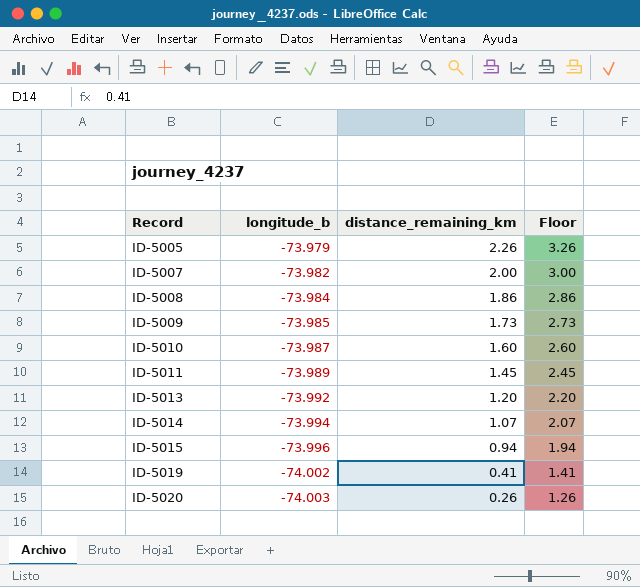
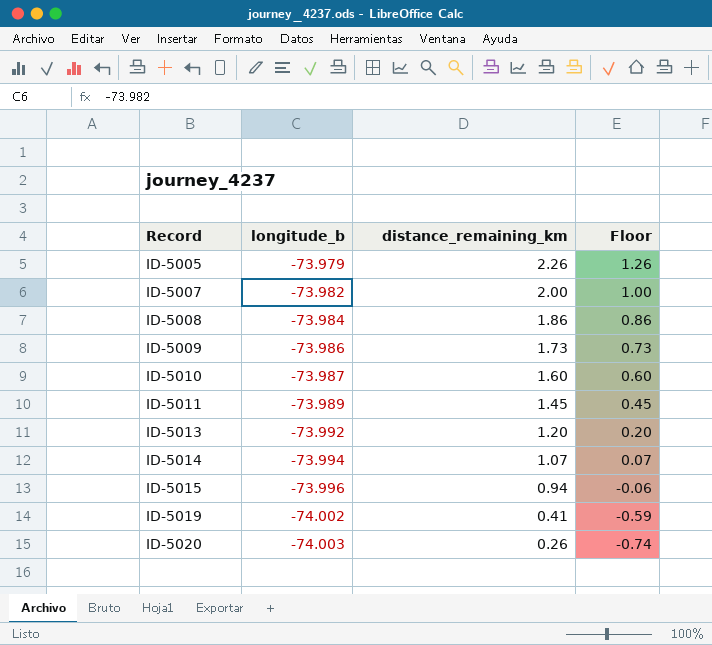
column Floor | formula: [distance_remaining_km] + 1 -> [distance_remaining_km] - 1
ID-5009 | longitude_b: -73.985 -> -73.986

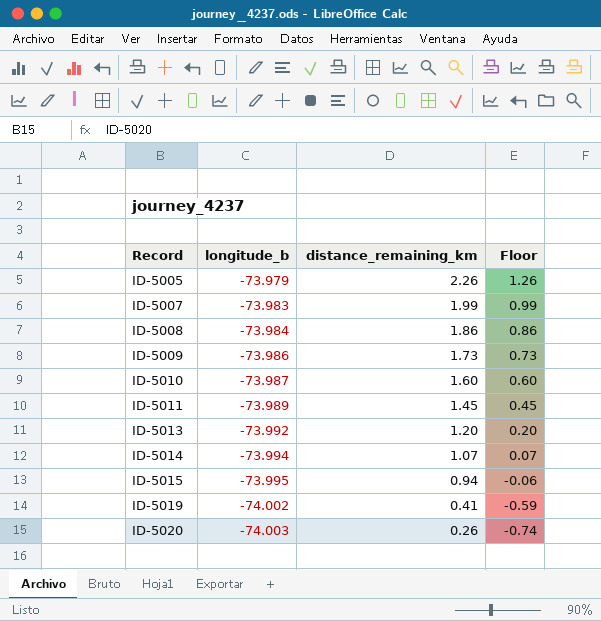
ID-5007 | longitude_b: -73.982 -> -73.983
ID-5007 | distance_remaining_km: 2.00 -> 1.99
ID-5007 | Floor: 1.00 -> 0.99
ID-5015 | longitude_b: -73.996 -> -73.995

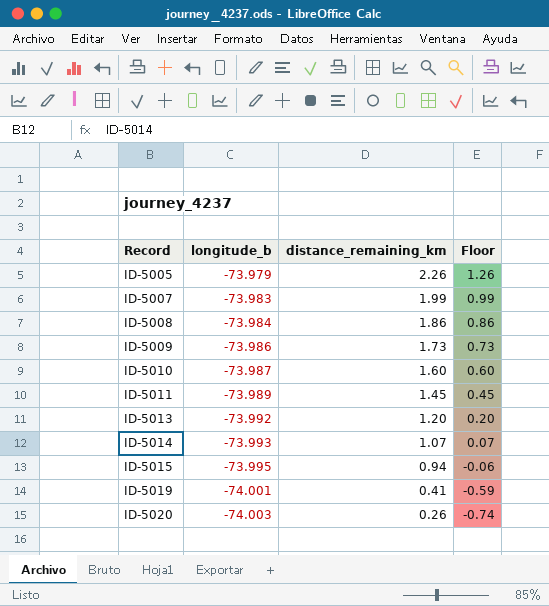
ID-5014 | longitude_b: -73.994 -> -73.993
ID-5019 | longitude_b: -74.002 -> -74.001

